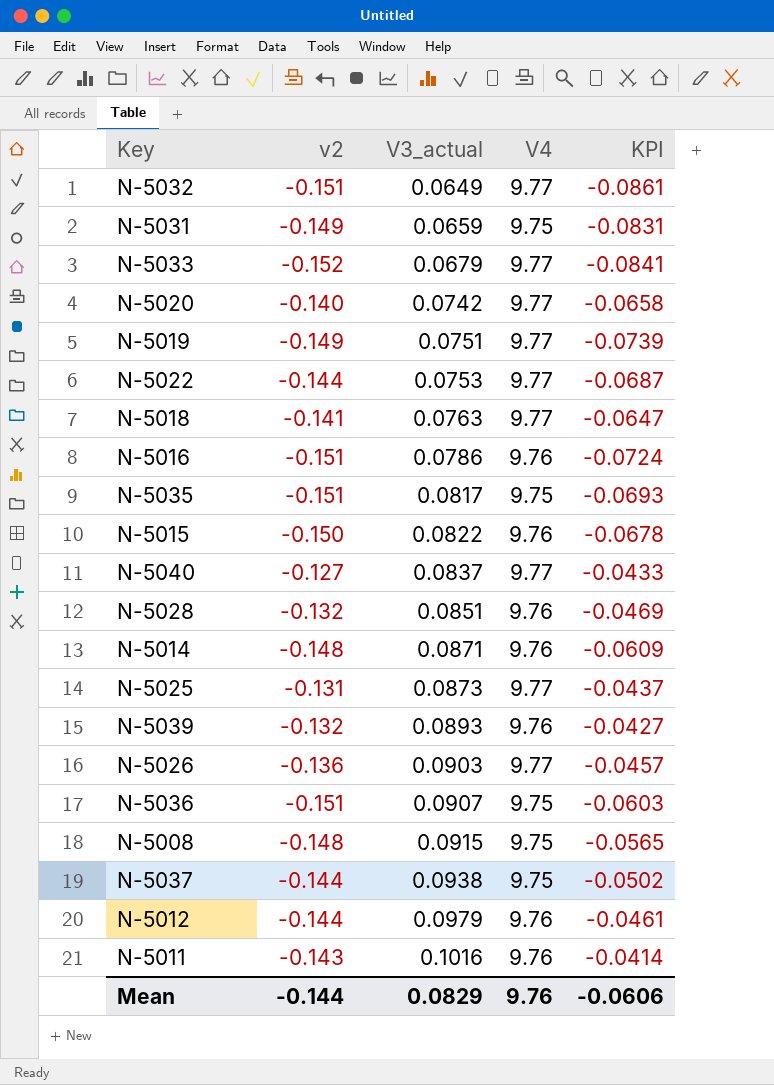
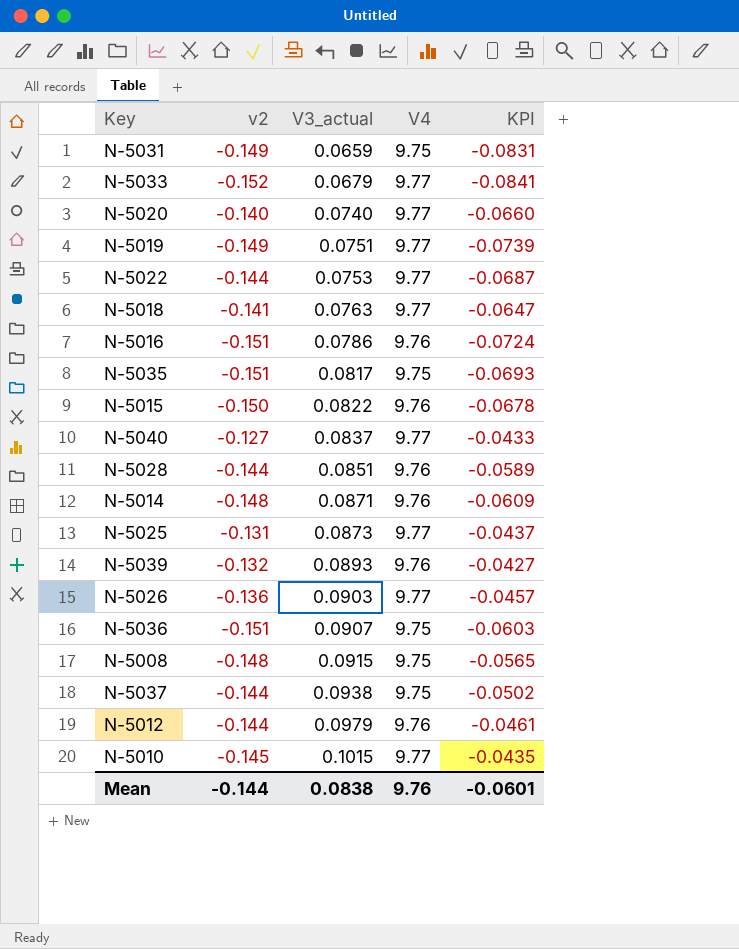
row N-5032: -0.151 | 0.0649 | 9.77 | -0.0861 -> none
row N-5011: -0.143 | 0.1016 | 9.76 | -0.0414 -> none
N-5020 | V3_actual: 0.0742 -> 0.0740
N-5020 | KPI: -0.0658 -> -0.0660
N-5028 | v2: -0.132 -> -0.144
N-5028 | KPI: -0.0469 -> -0.0589
row N-5010: none -> -0.145 | 0.1015 | 9.77 | -0.0435
Mean | V3_actual: 0.0829 -> 0.0838
Mean | KPI: -0.0606 -> -0.0601

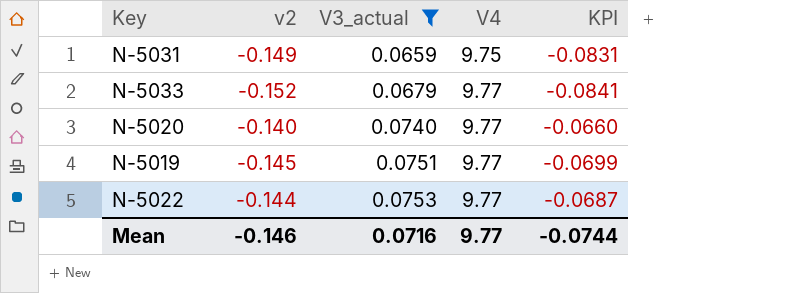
filter: none -> V3_actual <= 0.0753
N-5019 | v2: -0.149 -> -0.145
N-5019 | KPI: -0.0739 -> -0.0699
Mean | v2: -0.144 -> -0.146
Mean | V3_actual: 0.0838 -> 0.0716
Mean | V4: 9.76 -> 9.77
Mean | KPI: -0.0601 -> -0.0744

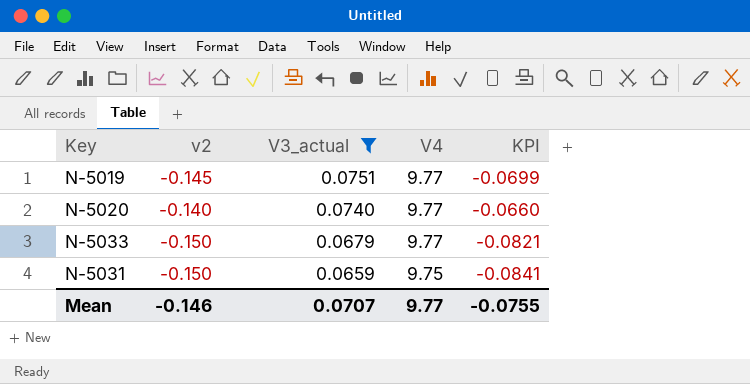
row order: V3_actual ascending -> V3_actual descending
row N-5022: -0.144 | 0.0753 | 9.77 | -0.0687 -> none
N-5033 | v2: -0.152 -> -0.150
N-5033 | KPI: -0.0841 -> -0.0821
N-5031 | v2: -0.149 -> -0.150
N-5031 | KPI: -0.0831 -> -0.0841
Mean | V3_actual: 0.0716 -> 0.0707
Mean | KPI: -0.0744 -> -0.0755

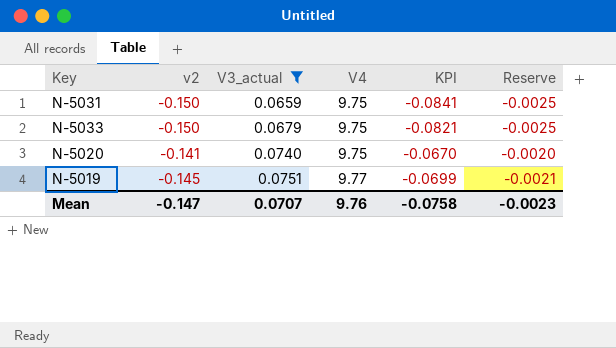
row order: V3_actual descending -> V3_actual ascending
column Reserve | formula: none -> [KPI] * 0.03
N-5033 | V4: 9.77 -> 9.75
N-5020 | v2: -0.140 -> -0.141
N-5020 | V4: 9.77 -> 9.75
N-5020 | KPI: -0.0660 -> -0.0670
Mean | v2: -0.146 -> -0.147
Mean | V4: 9.77 -> 9.76
Mean | KPI: -0.0755 -> -0.0758

